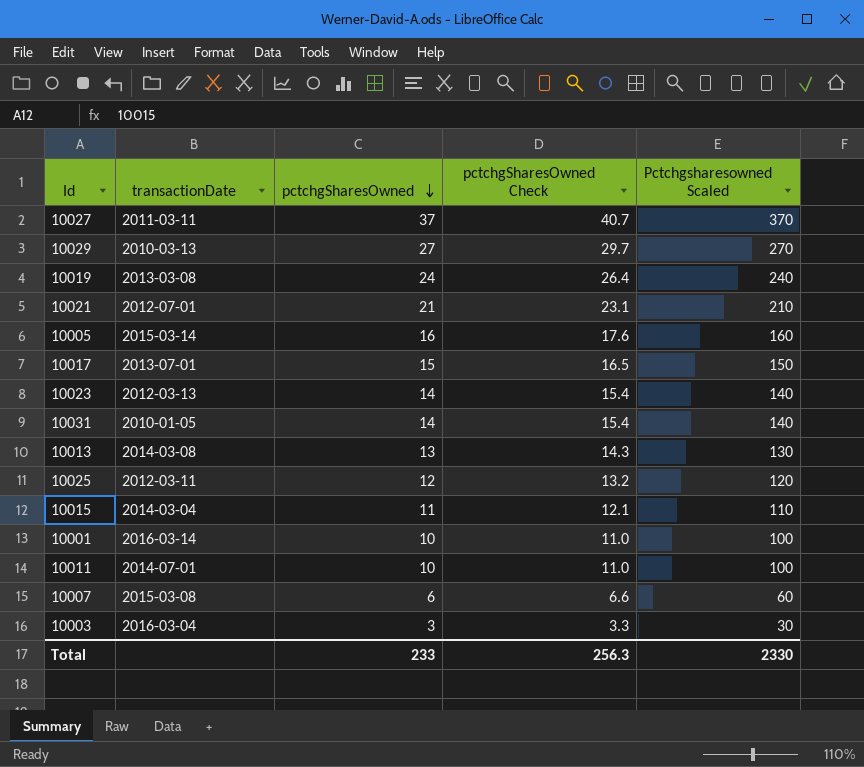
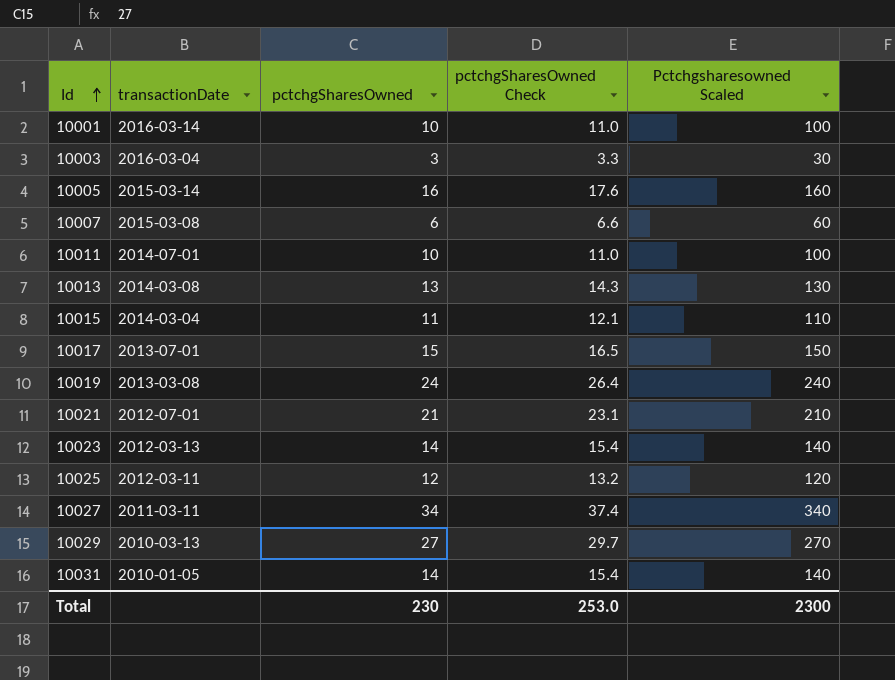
row order: pctchgSharesOwned descending -> Id ascending
10027 | pctchgSharesOwned: 37 -> 34
10027 | pctchgSharesOwned Check: 40.7 -> 37.4
10027 | Pctchgsharesowned Scaled: 370 -> 340
Total | pctchgSharesOwned: 233 -> 230
Total | pctchgSharesOwned Check: 256.3 -> 253.0
Total | Pctchgsharesowned Scaled: 2330 -> 2300

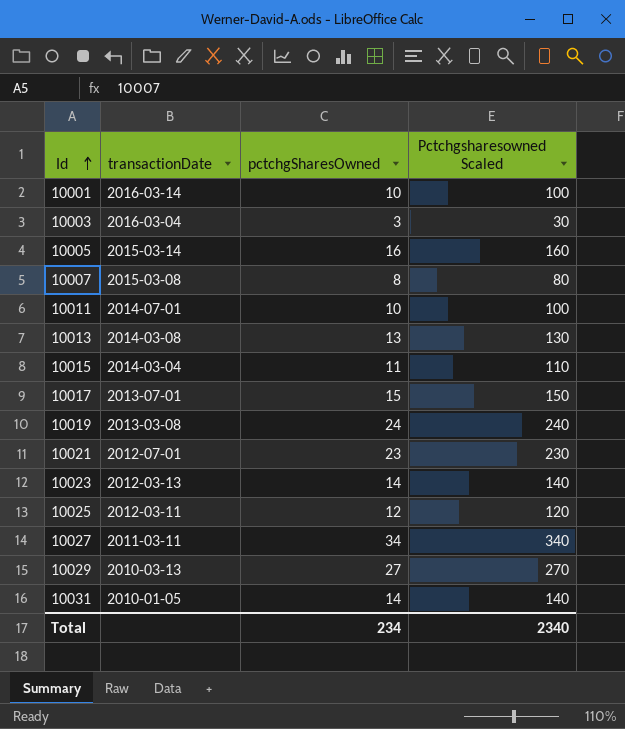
column pctchgSharesOwned Check | formula: [pctchgSharesOwned] * 1.1 -> none
10007 | pctchgSharesOwned: 6 -> 8
10007 | Pctchgsharesowned Scaled: 60 -> 80
10021 | pctchgSharesOwned: 21 -> 23
10021 | Pctchgsharesowned Scaled: 210 -> 230
Total | pctchgSharesOwned: 230 -> 234
Total | Pctchgsharesowned Scaled: 2300 -> 2340

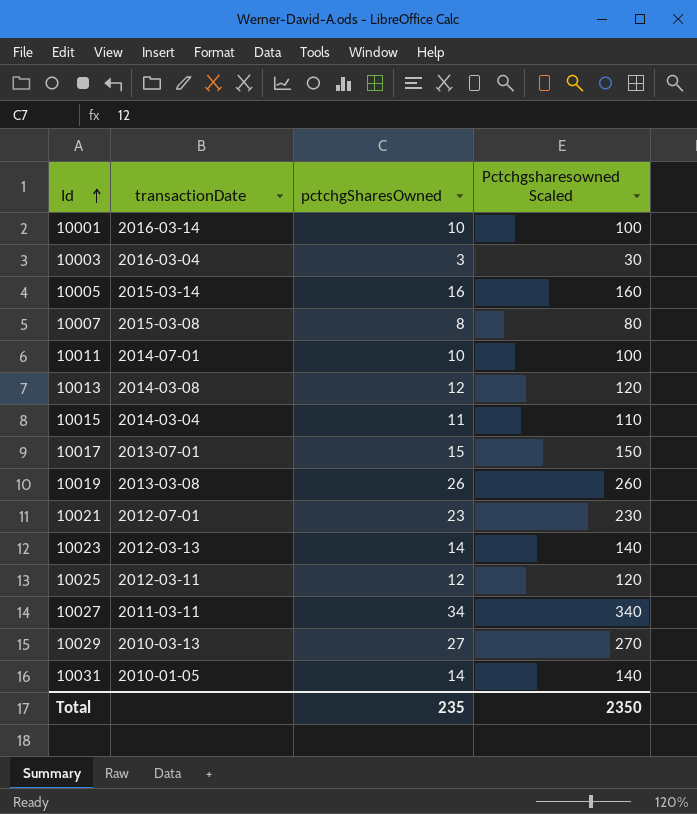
10013 | pctchgSharesOwned: 13 -> 12
10013 | Pctchgsharesowned Scaled: 130 -> 120
10019 | pctchgSharesOwned: 24 -> 26
10019 | Pctchgsharesowned Scaled: 240 -> 260
Total | pctchgSharesOwned: 234 -> 235
Total | Pctchgsharesowned Scaled: 2340 -> 2350

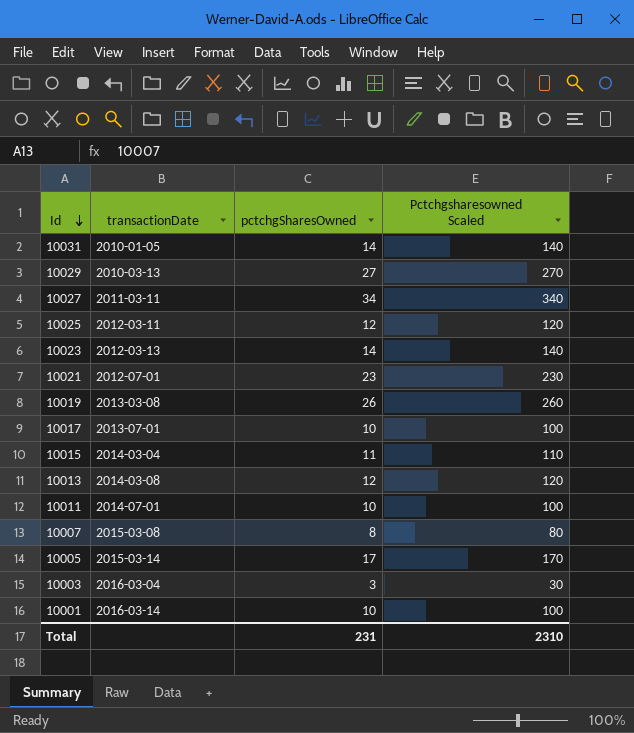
row order: Id ascending -> Id descending
10017 | pctchgSharesOwned: 15 -> 10
10017 | Pctchgsharesowned Scaled: 150 -> 100
10005 | pctchgSharesOwned: 16 -> 17
10005 | Pctchgsharesowned Scaled: 160 -> 170
Total | pctchgSharesOwned: 235 -> 231
Total | Pctchgsharesowned Scaled: 2350 -> 2310

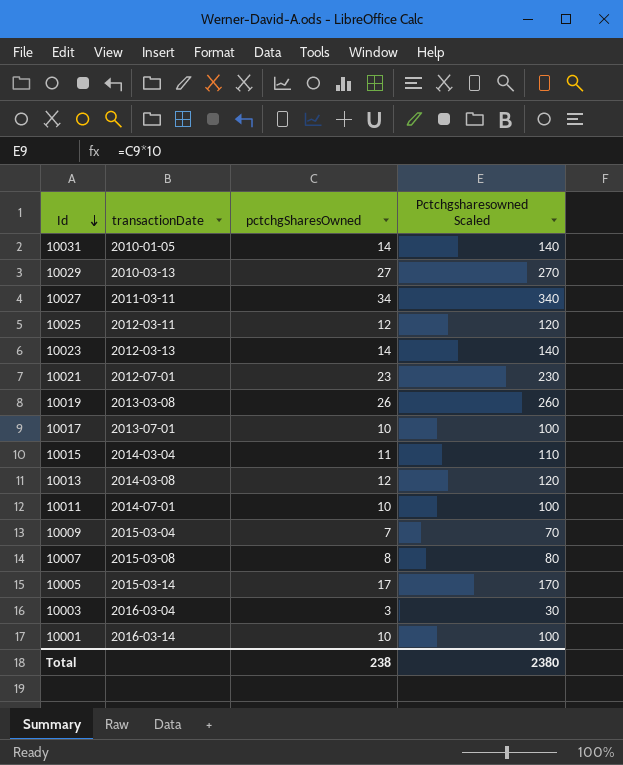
row 10009: none -> 2015-03-04 | 7 | 70
Total | pctchgSharesOwned: 231 -> 238
Total | Pctchgsharesowned Scaled: 2310 -> 2380

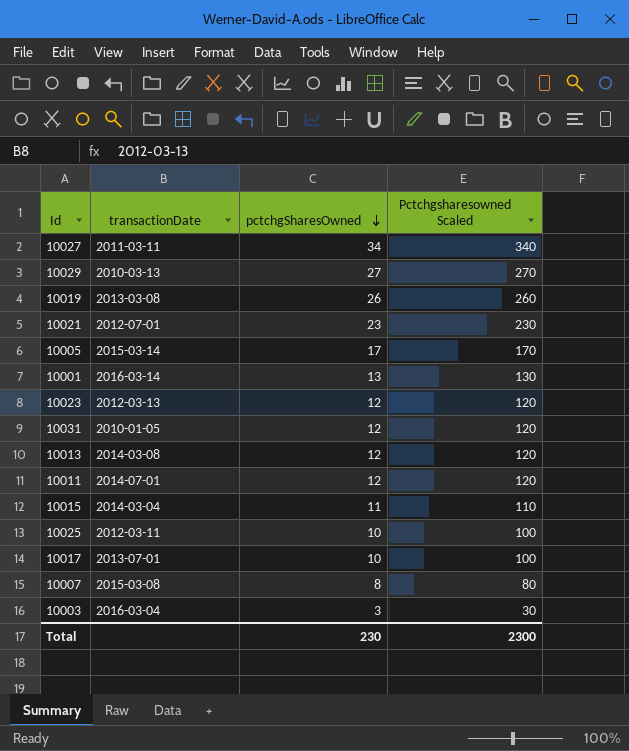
row order: Id descending -> pctchgSharesOwned descending
row 10009: 2015-03-04 | 7 | 70 -> none
10001 | pctchgSharesOwned: 10 -> 13
10001 | Pctchgsharesowned Scaled: 100 -> 130
10023 | pctchgSharesOwned: 14 -> 12
10023 | Pctchgsharesowned Scaled: 140 -> 120
10031 | pctchgSharesOwned: 14 -> 12
10031 | Pctchgsharesowned Scaled: 140 -> 120
10011 | pctchgSharesOwned: 10 -> 12
10011 | Pctchgsharesowned Scaled: 100 -> 120
10025 | pctchgSharesOwned: 12 -> 10
10025 | Pctchgsharesowned Scaled: 120 -> 100
Total | pctchgSharesOwned: 238 -> 230
Total | Pctchgsharesowned Scaled: 2380 -> 2300

